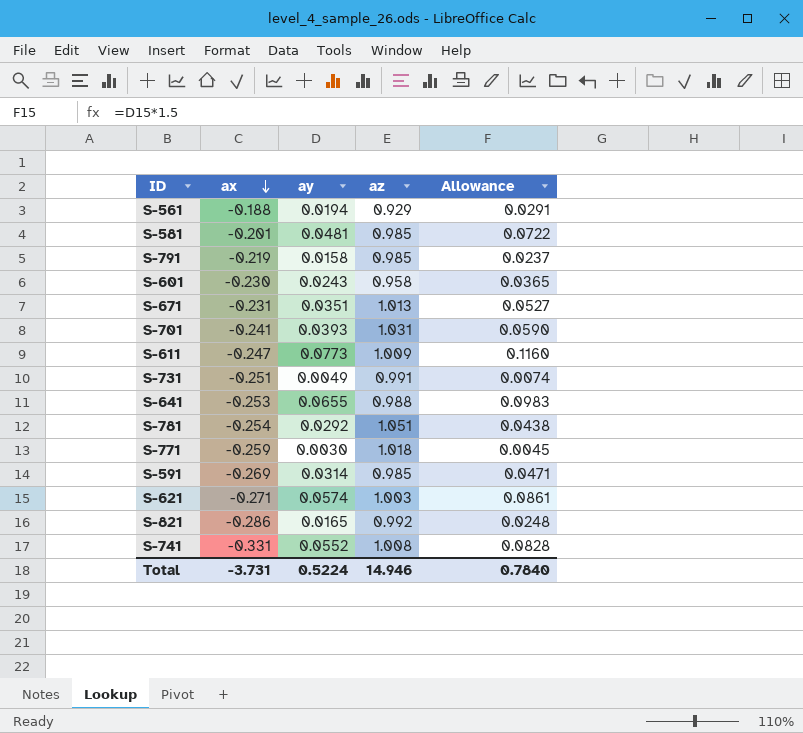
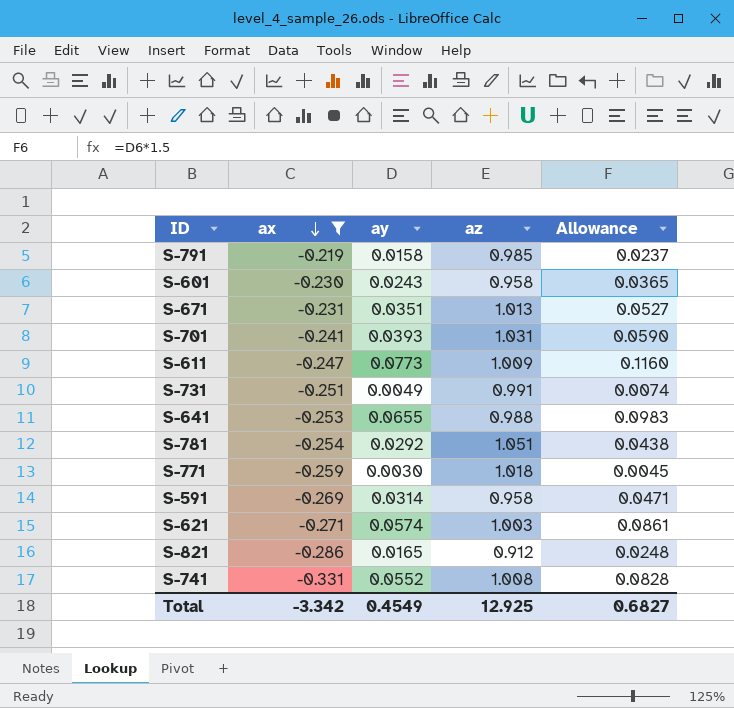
filter: none -> ax <= -0.219
S-591 | az: 0.985 -> 0.958
S-821 | az: 0.992 -> 0.912
Total | ax: -3.731 -> -3.342
Total | ay: 0.5224 -> 0.4549
Total | az: 14.946 -> 12.925
Total | Allowance: 0.7840 -> 0.6827

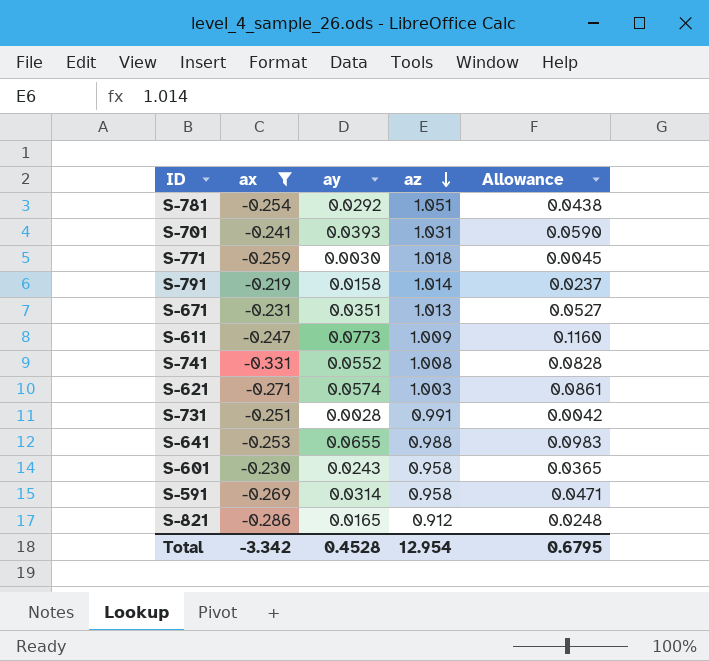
row order: ax descending -> az descending
S-791 | az: 0.985 -> 1.014
S-731 | ay: 0.0049 -> 0.0028
S-731 | Allowance: 0.0074 -> 0.0042
Total | ay: 0.4549 -> 0.4528
Total | az: 12.925 -> 12.954
Total | Allowance: 0.6827 -> 0.6795

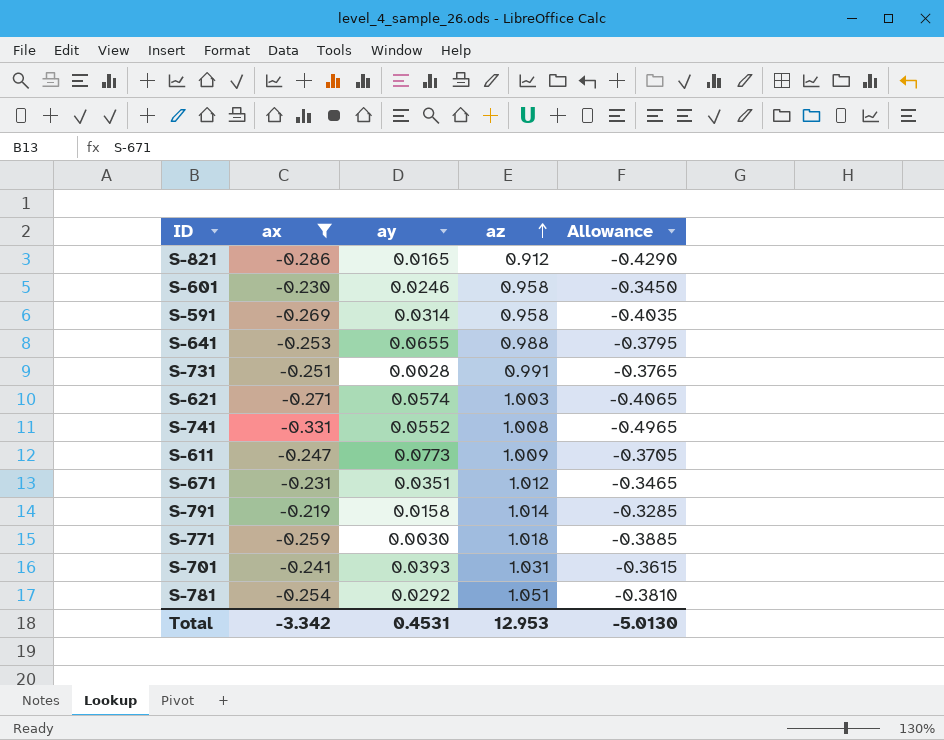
row order: az descending -> az ascending
column Allowance | formula: [ay] * 1.5 -> [ax] * 1.5
S-601 | ay: 0.0243 -> 0.0246
S-671 | az: 1.013 -> 1.012
Total | ay: 0.4528 -> 0.4531
Total | az: 12.954 -> 12.953
Total | Allowance: 0.6795 -> -5.0130

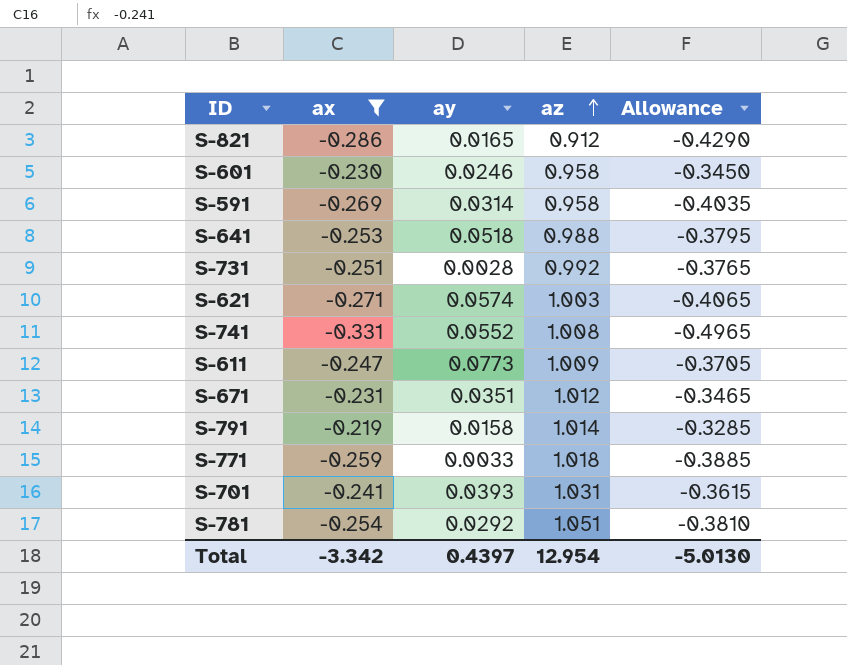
S-641 | ay: 0.0655 -> 0.0518
S-731 | az: 0.991 -> 0.992
S-771 | ay: 0.0030 -> 0.0033
Total | ay: 0.4531 -> 0.4397
Total | az: 12.953 -> 12.954

